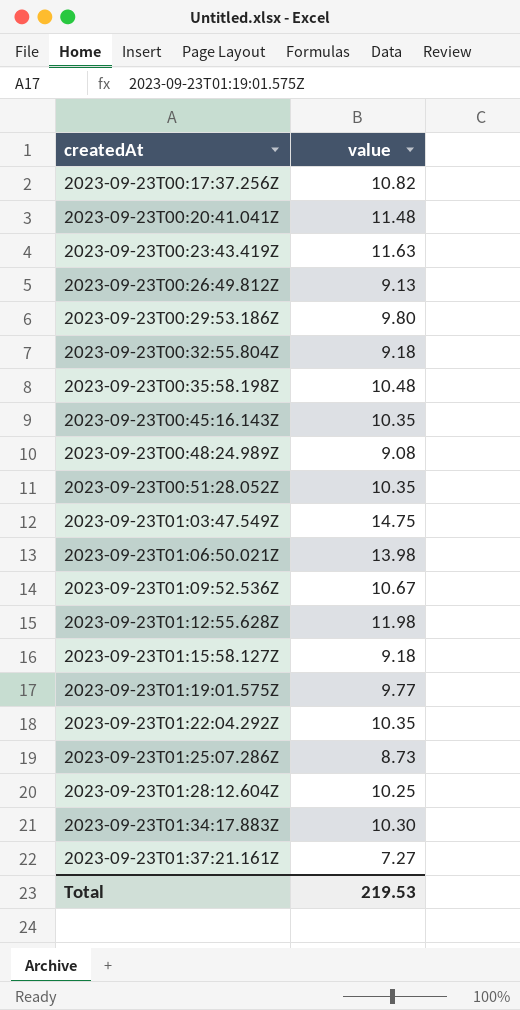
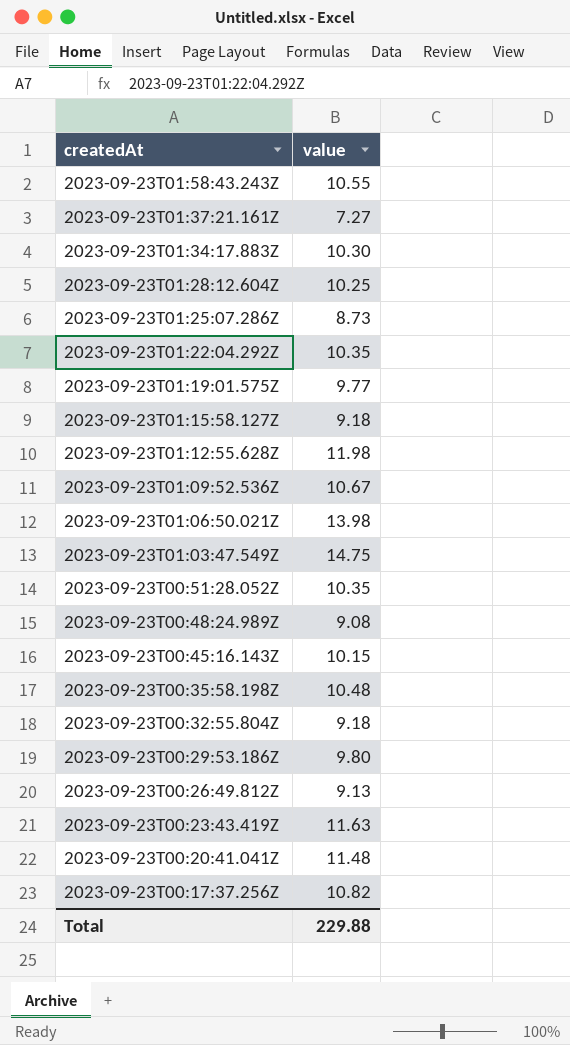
row order: createdAt ascending -> createdAt descending
row 2023-09-23T01:58:43.243Z: none -> 10.55
2023-09-23T00:45:16.143Z | value: 10.35 -> 10.15
Total | value: 219.53 -> 229.88

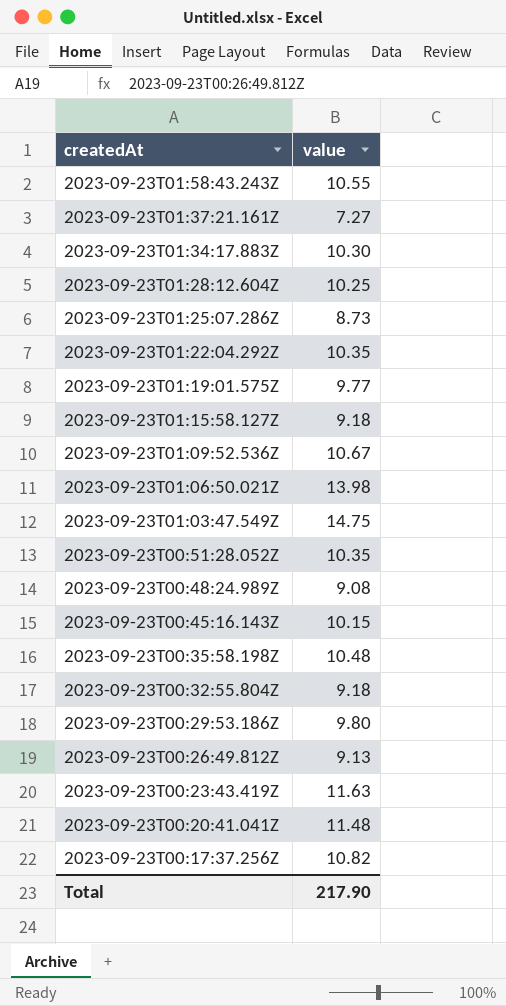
row 2023-09-23T01:12:55.628Z: 11.98 -> none
Total | value: 229.88 -> 217.90

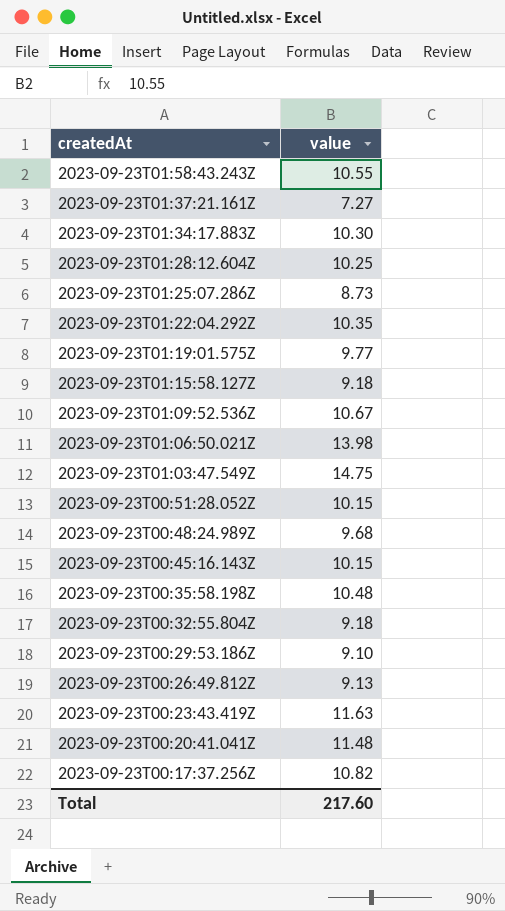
2023-09-23T00:51:28.052Z | value: 10.35 -> 10.15
2023-09-23T00:48:24.989Z | value: 9.08 -> 9.68
2023-09-23T00:29:53.186Z | value: 9.80 -> 9.10
Total | value: 217.90 -> 217.60

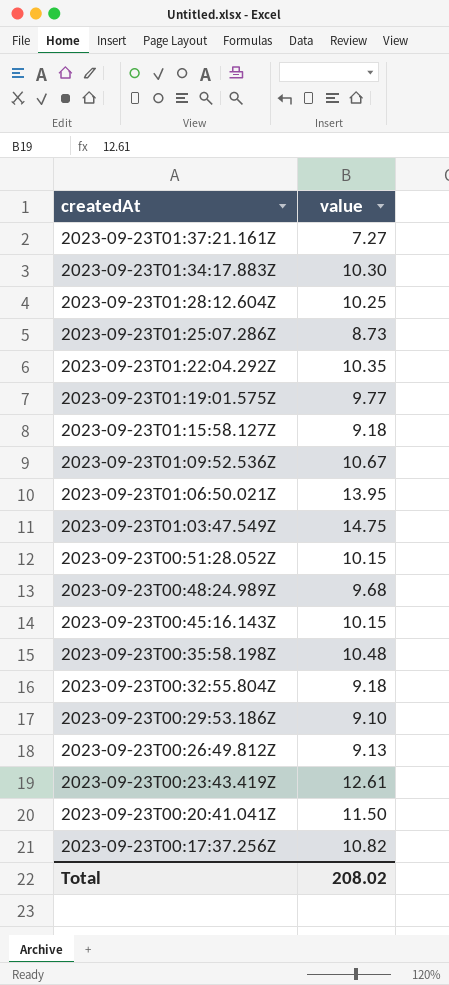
row 2023-09-23T01:58:43.243Z: 10.55 -> none
2023-09-23T01:06:50.021Z | value: 13.98 -> 13.95
2023-09-23T00:23:43.419Z | value: 11.63 -> 12.61
2023-09-23T00:20:41.041Z | value: 11.48 -> 11.50
Total | value: 217.60 -> 208.02

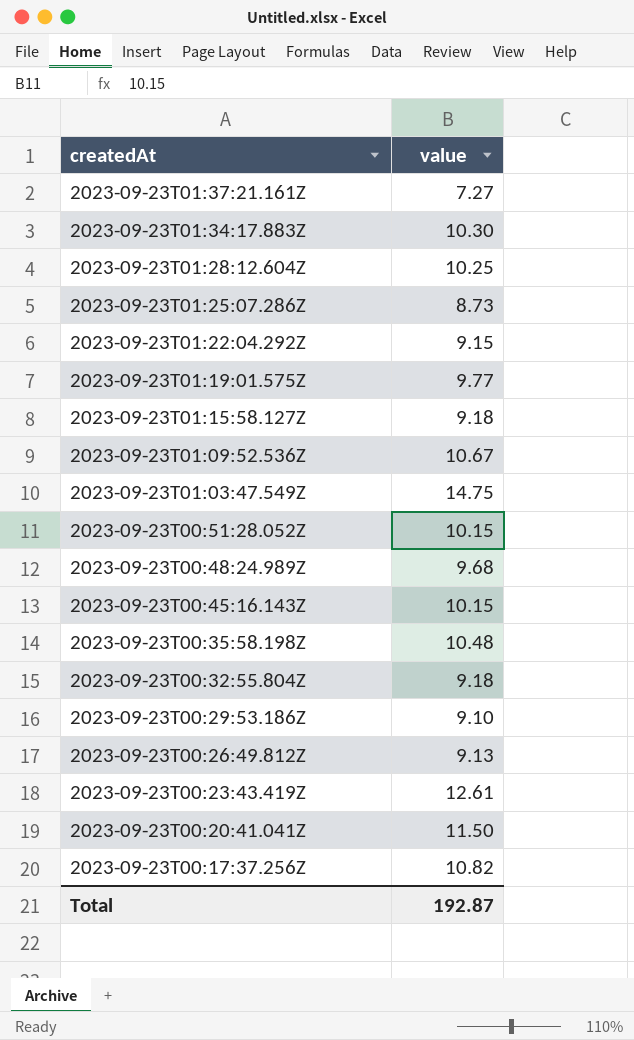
row 2023-09-23T01:06:50.021Z: 13.95 -> none
2023-09-23T01:22:04.292Z | value: 10.35 -> 9.15
Total | value: 208.02 -> 192.87

